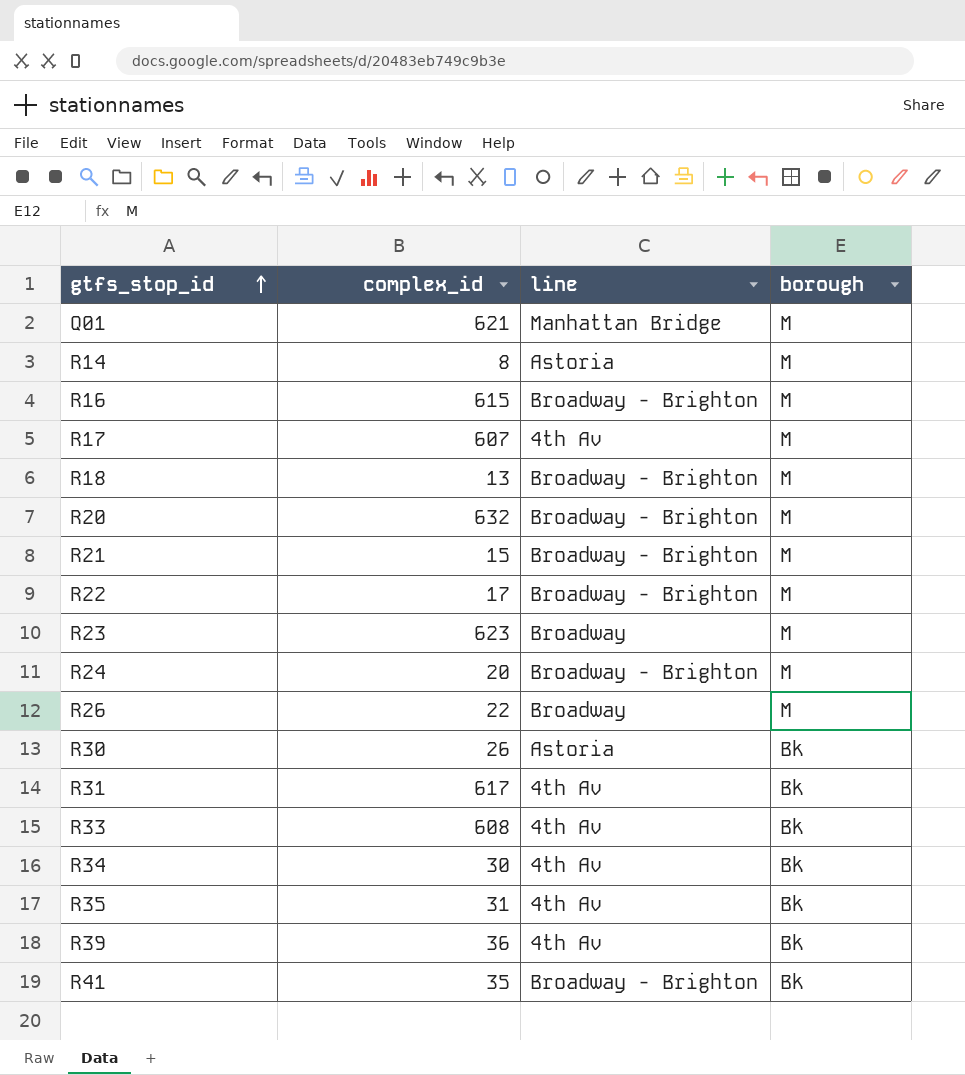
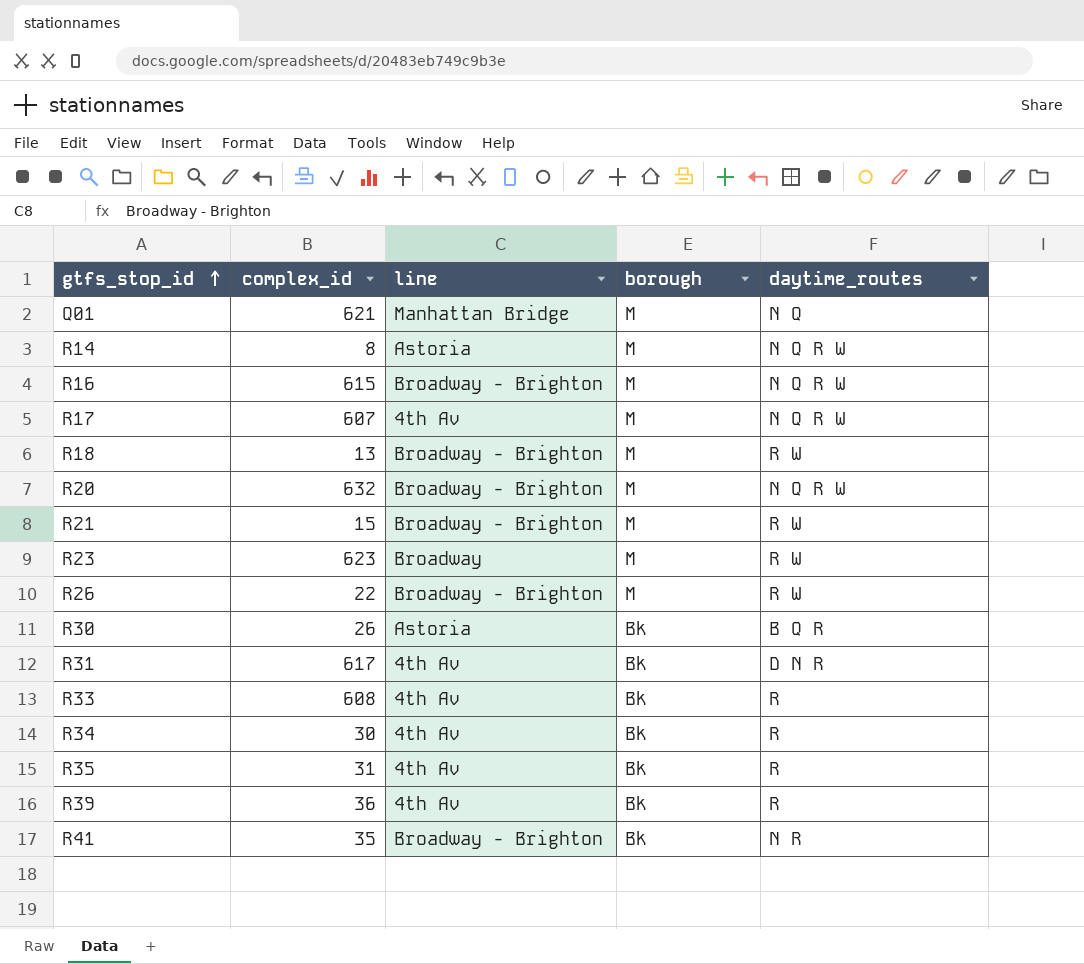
column daytime_routes | position: none -> 5
row R22: 17 | Broadway - Brighton | M -> none
row R24: 20 | Broadway - Brighton | M -> none
R26 | line: Broadway -> Broadway - Brighton

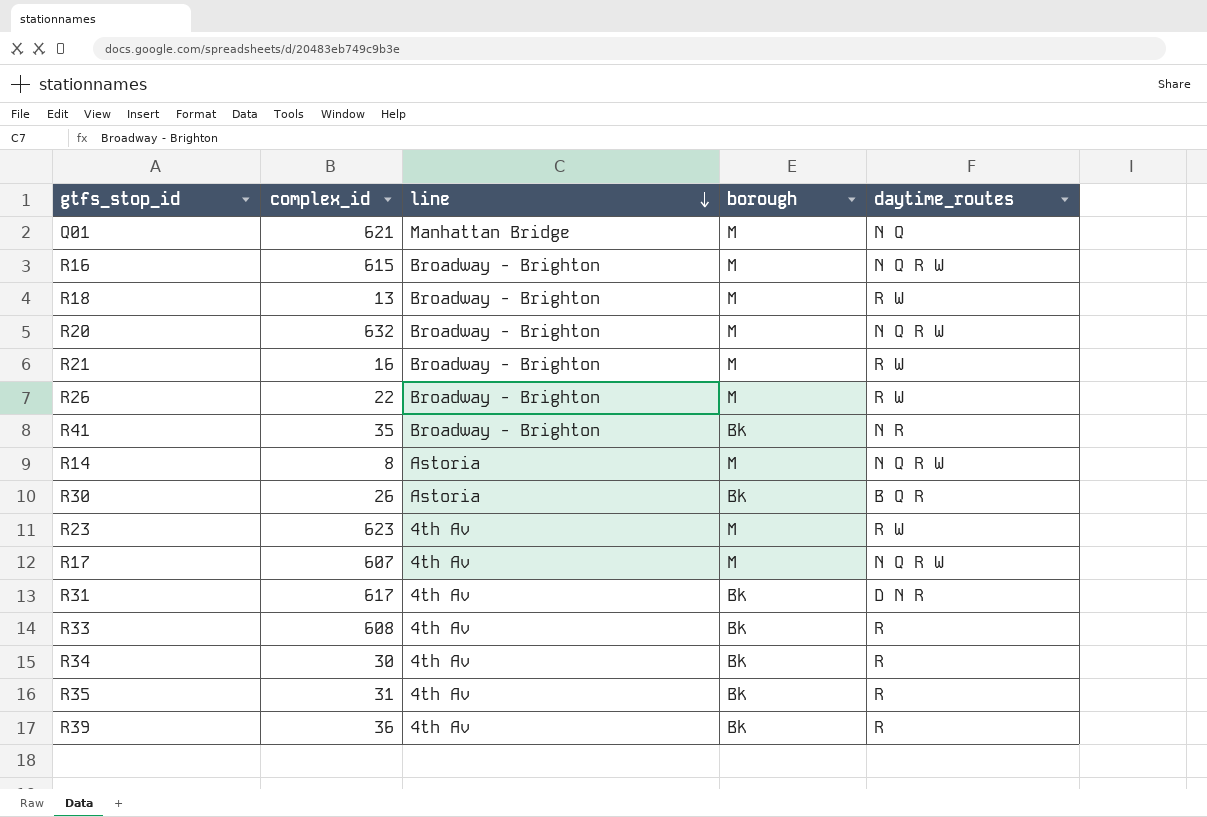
row order: gtfs_stop_id ascending -> line descending
R21 | complex_id: 15 -> 16
R23 | line: Broadway -> 4th Av

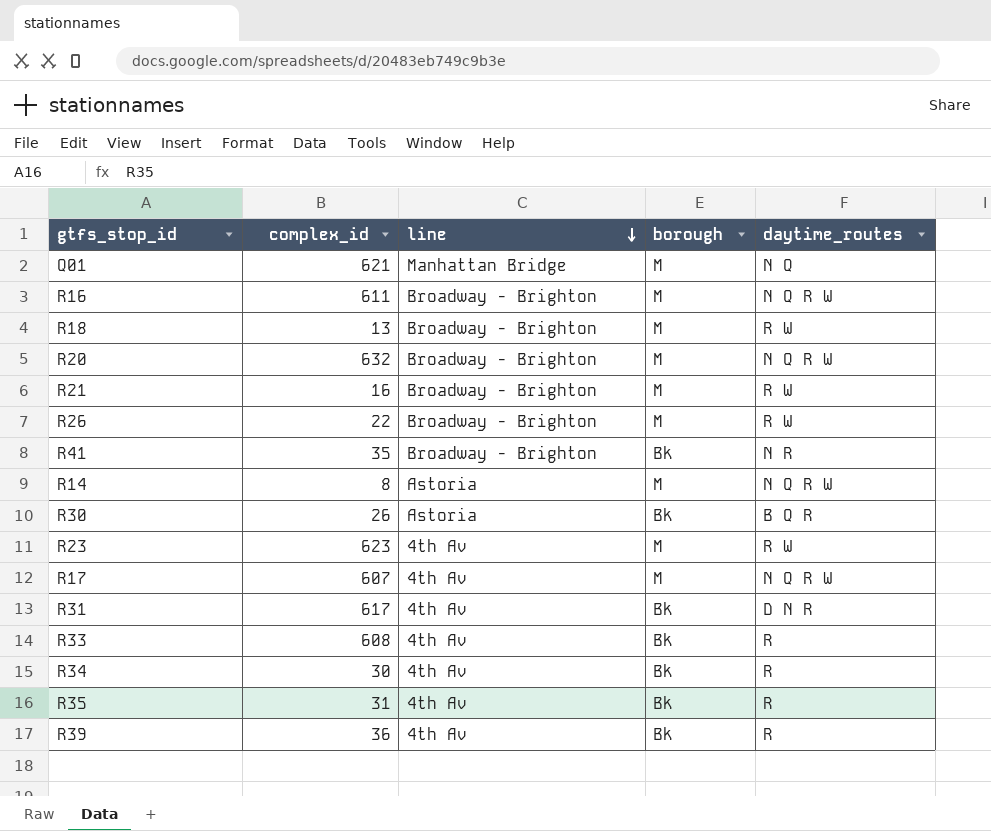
R16 | complex_id: 615 -> 611

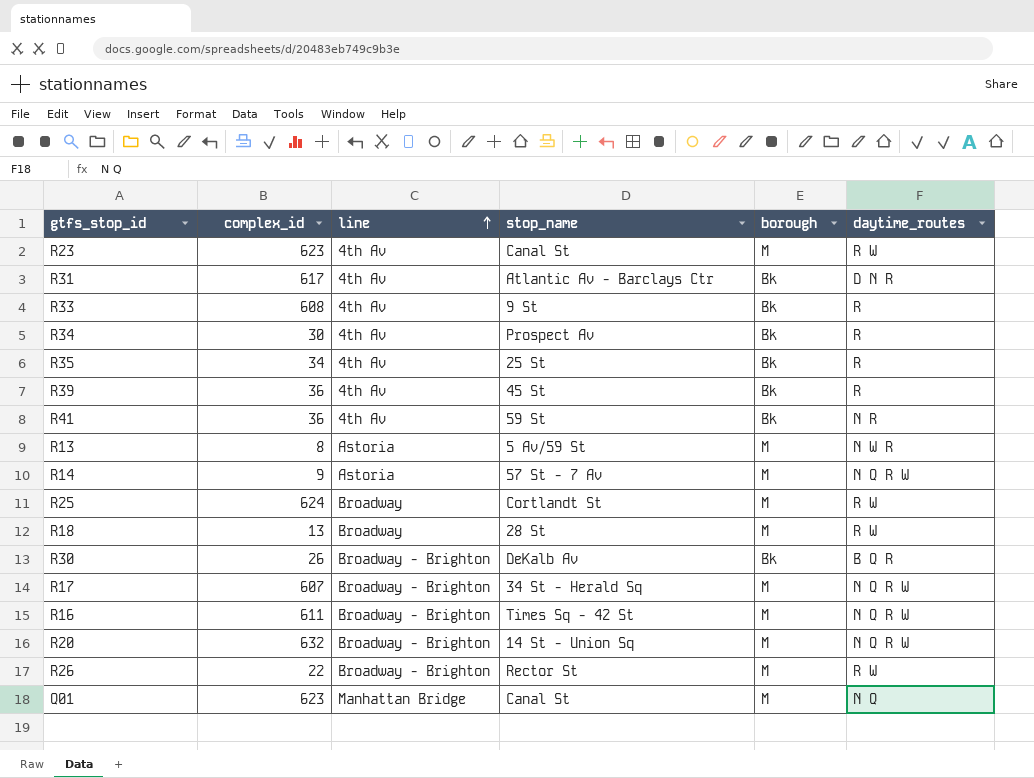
row order: line descending -> line ascending
column stop_name | position: none -> 4
row R21: 16 | Broadway - Brighton | M | R W -> none
R35 | complex_id: 31 -> 34
R41 | complex_id: 35 -> 36
R41 | line: Broadway - Brighton -> 4th Av
row R13: none -> 8 | Astoria | 5 Av/59 St | M | N W R
R14 | complex_id: 8 -> 9
row R25: none -> 624 | Broadway | Cortlandt St | M | R W
R18 | line: Broadway - Brighton -> Broadway
R30 | line: Astoria -> Broadway - Brighton
R17 | line: 4th Av -> Broadway - Brighton
Q01 | complex_id: 621 -> 623

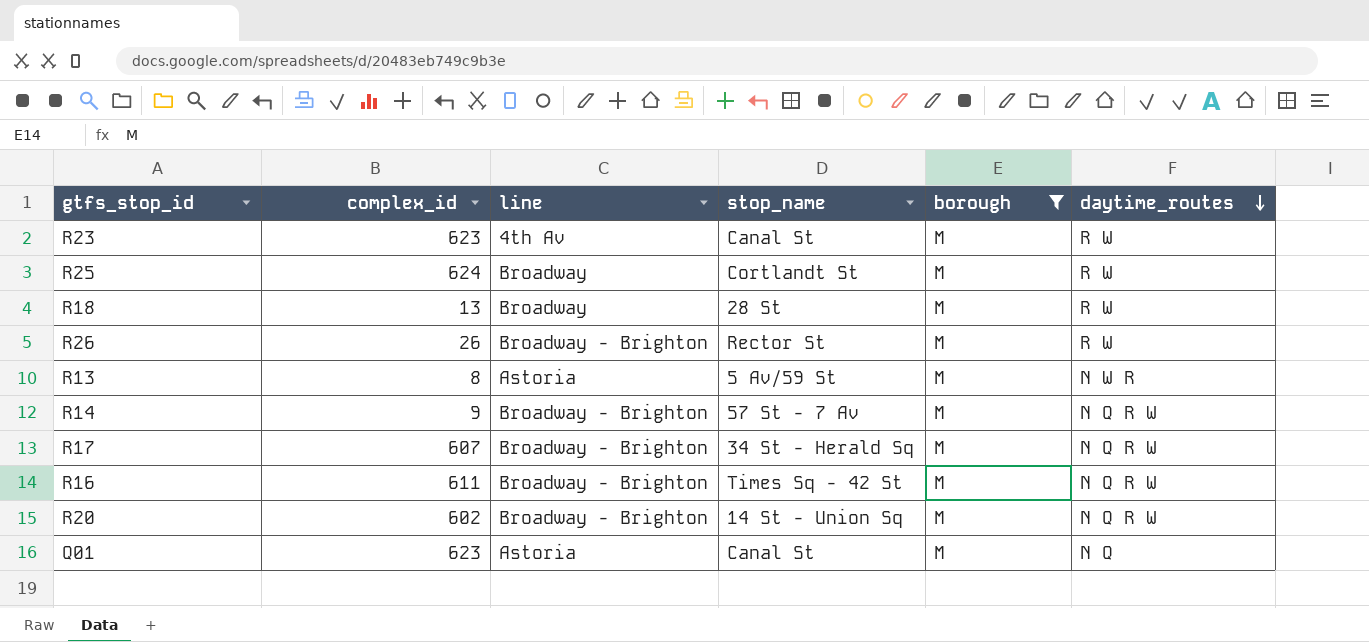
filter: none -> borough = M
row order: line ascending -> daytime_routes descending
R26 | complex_id: 22 -> 26
R14 | line: Astoria -> Broadway - Brighton
R20 | complex_id: 632 -> 602
Q01 | line: Manhattan Bridge -> Astoria

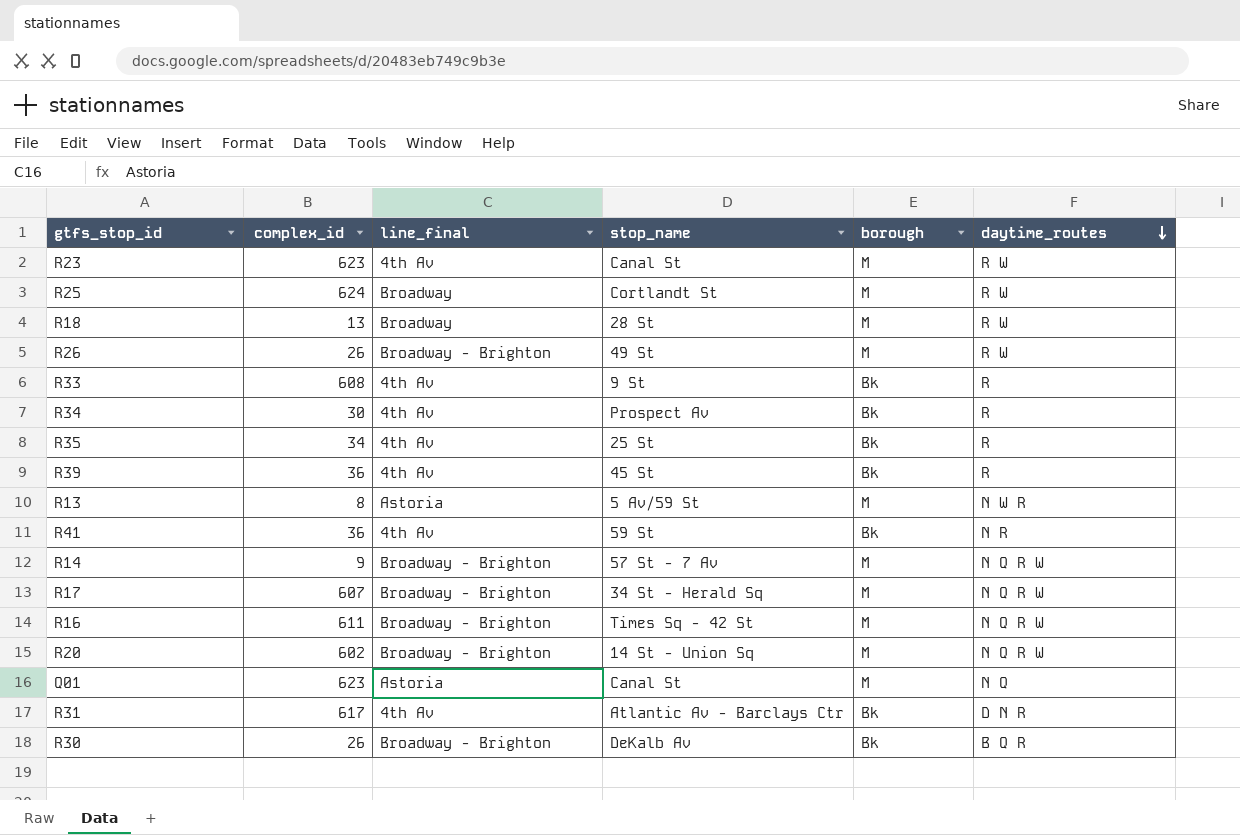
filter: borough = M -> none
column name: line -> line_final
R26 | stop_name: Rector St -> 49 St

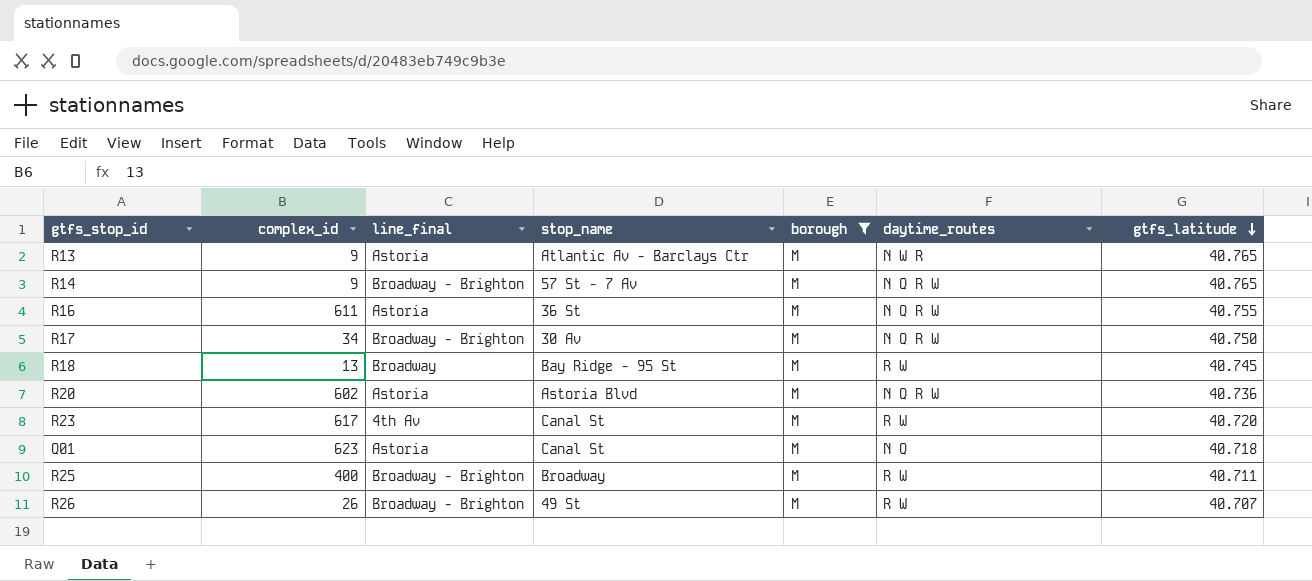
filter: none -> borough = M
row order: daytime_routes descending -> gtfs_latitude descending
column gtfs_latitude | position: none -> 7
R13 | complex_id: 8 -> 9
R13 | stop_name: 5 Av/59 St -> Atlantic Av - Barclays Ctr
R16 | line_final: Broadway - Brighton -> Astoria
R16 | stop_name: Times Sq - 42 St -> 36 St
R17 | complex_id: 607 -> 34
R17 | stop_name: 34 St - Herald Sq -> 30 Av
R18 | stop_name: 28 St -> Bay Ridge - 95 St
R20 | line_final: Broadway - Brighton -> Astoria
R20 | stop_name: 14 St - Union Sq -> Astoria Blvd
R23 | complex_id: 623 -> 617
R25 | complex_id: 624 -> 400
R25 | line_final: Broadway -> Broadway - Brighton
R25 | stop_name: Cortlandt St -> Broadway

